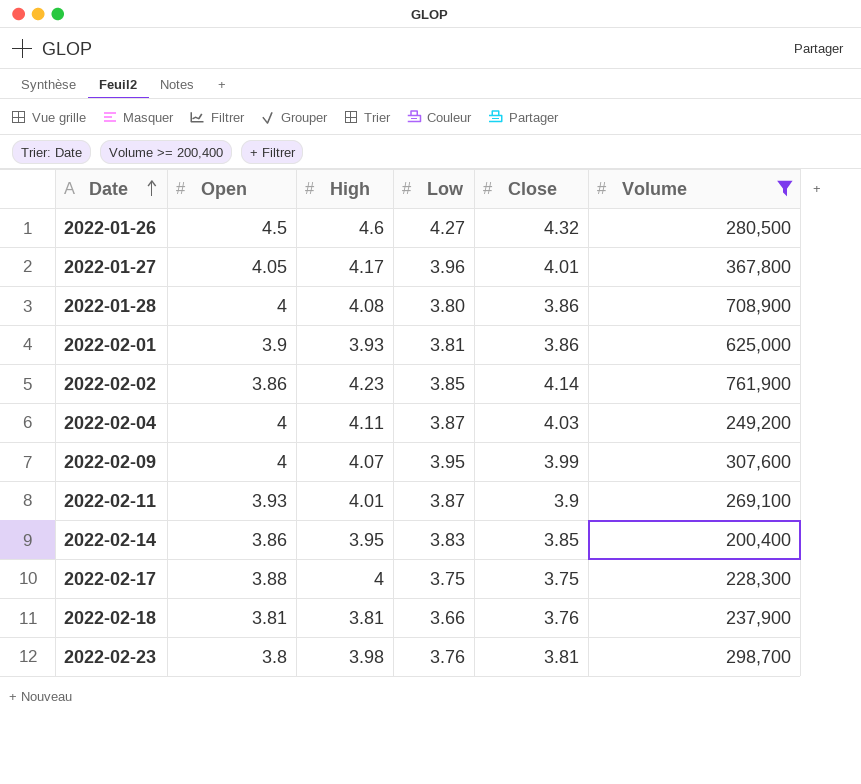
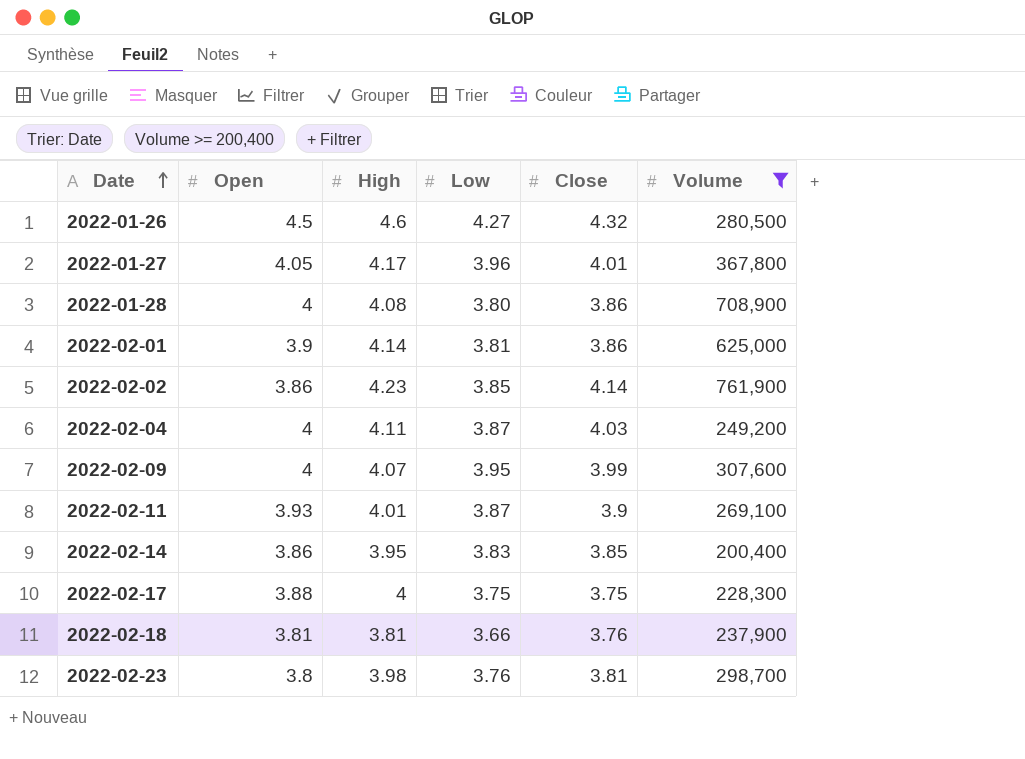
2022-02-01 | High: 3.93 -> 4.14

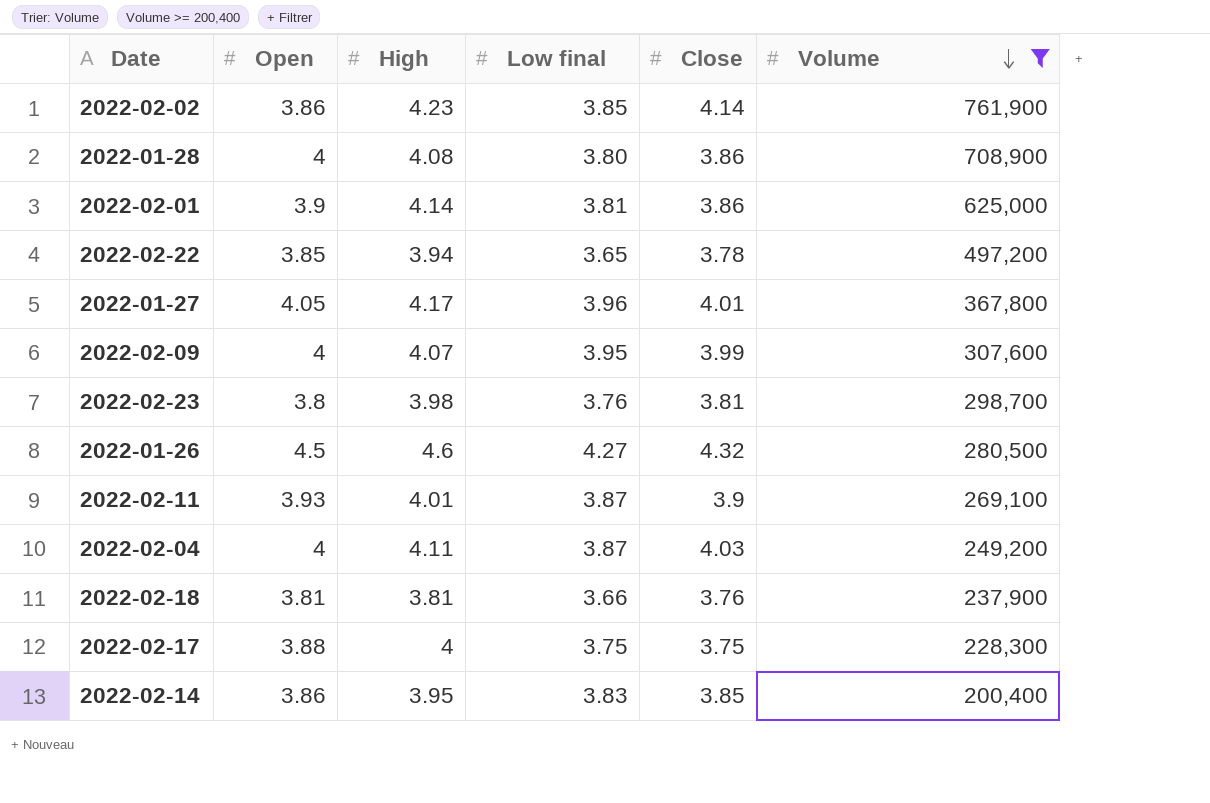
row order: Date ascending -> Volume descending
column name: Low -> Low final
row 2022-02-22: none -> 3.85 | 3.94 | 3.65 | 3.78 | 497,200

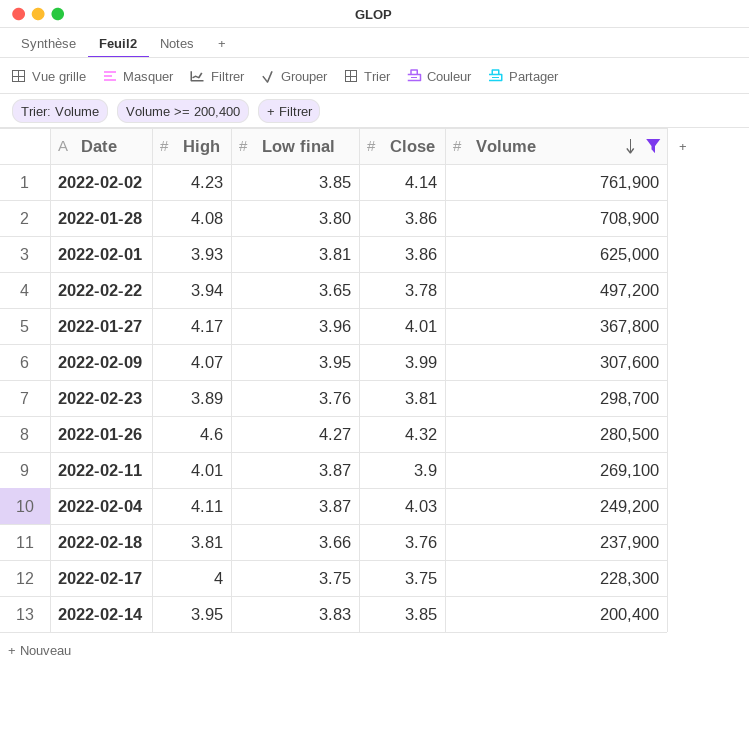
column Open | position: 2 -> none
2022-02-01 | High: 4.14 -> 3.93
2022-02-23 | High: 3.98 -> 3.89

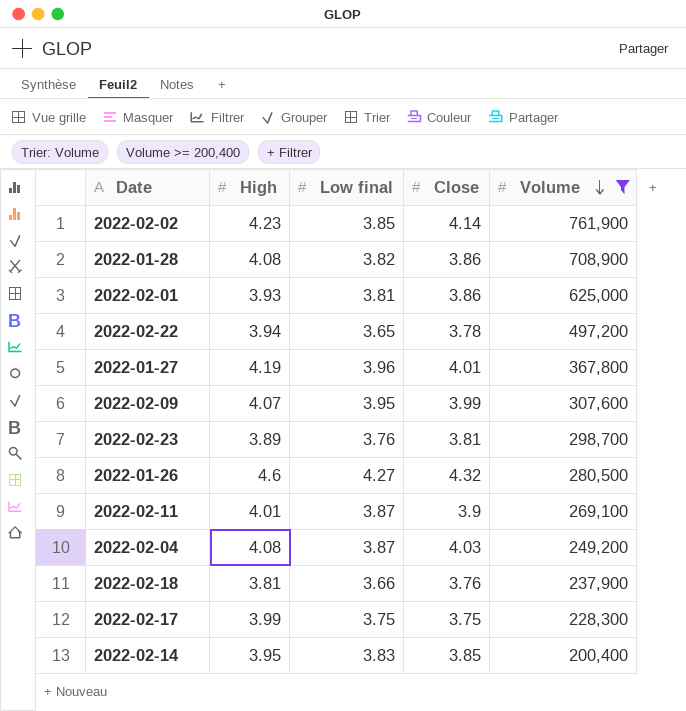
2022-01-28 | Low final: 3.80 -> 3.82
2022-01-27 | High: 4.17 -> 4.19
2022-02-04 | High: 4.11 -> 4.08
2022-02-17 | High: 4 -> 3.99

